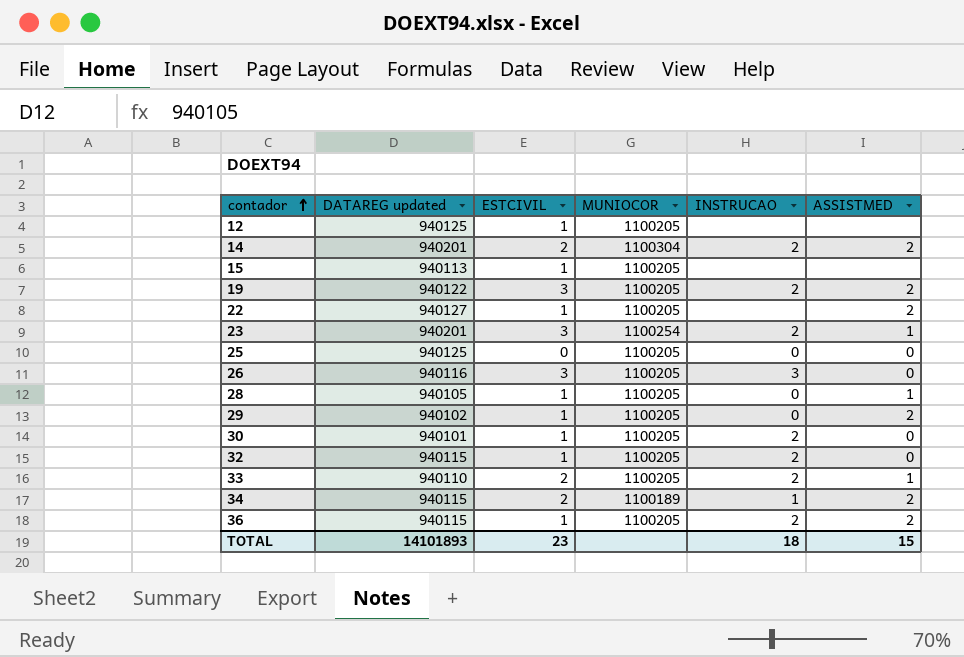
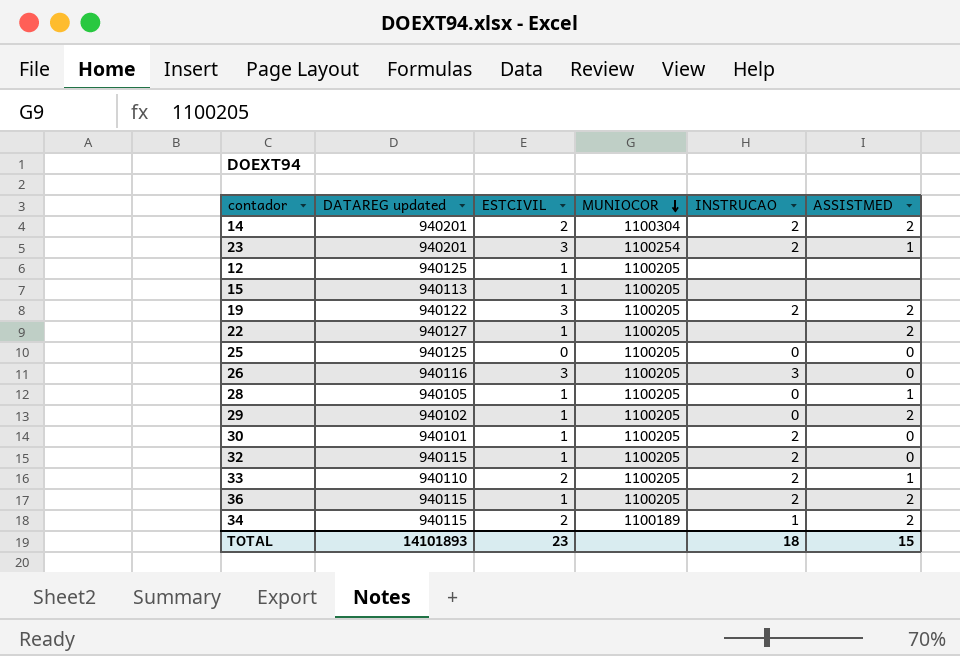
row order: contador ascending -> MUNIOCOR descending

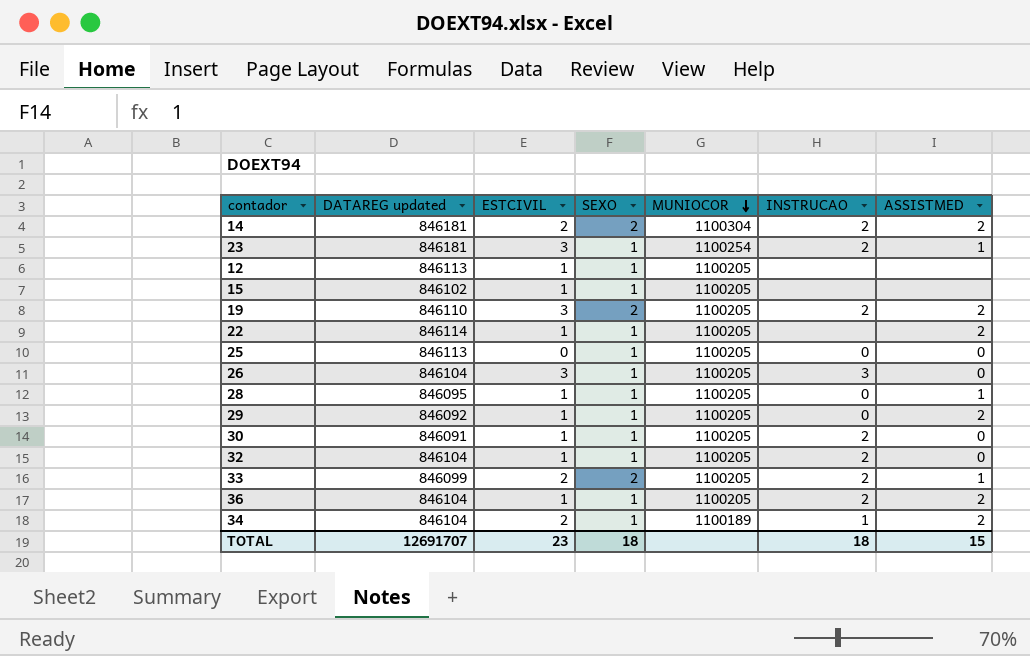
column SEXO | position: none -> 4
14 | DATAREG updated: 940201 -> 846181
23 | DATAREG updated: 940201 -> 846181
12 | DATAREG updated: 940125 -> 846113
15 | DATAREG updated: 940113 -> 846102
19 | DATAREG updated: 940122 -> 846110
22 | DATAREG updated: 940127 -> 846114
25 | DATAREG updated: 940125 -> 846113
26 | DATAREG updated: 940116 -> 846104
28 | DATAREG updated: 940105 -> 846095
29 | DATAREG updated: 940102 -> 846092
30 | DATAREG updated: 940101 -> 846091
32 | DATAREG updated: 940115 -> 846104
33 | DATAREG updated: 940110 -> 846099
36 | DATAREG updated: 940115 -> 846104
34 | DATAREG updated: 940115 -> 846104
TOTAL | DATAREG updated: 14101893 -> 12691707

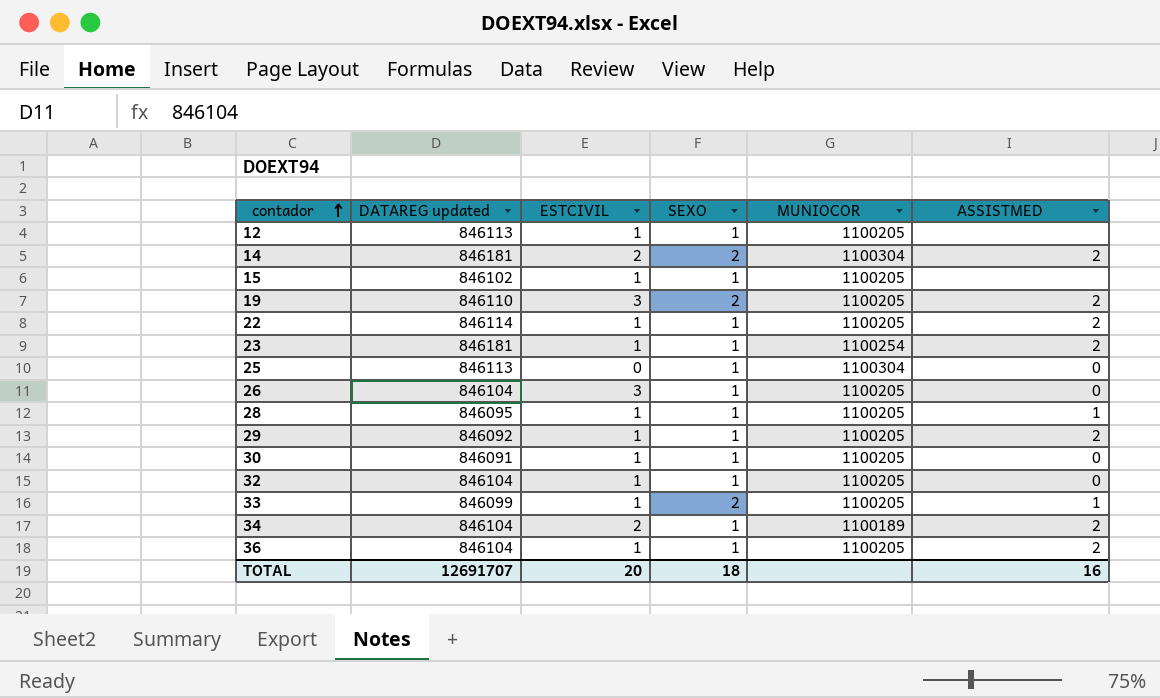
row order: MUNIOCOR descending -> contador ascending
column INSTRUCAO | position: 6 -> none
23 | ESTCIVIL: 3 -> 1
23 | ASSISTMED: 1 -> 2
25 | MUNIOCOR: 1100205 -> 1100304
33 | ESTCIVIL: 2 -> 1
TOTAL | ESTCIVIL: 23 -> 20
TOTAL | ASSISTMED: 15 -> 16

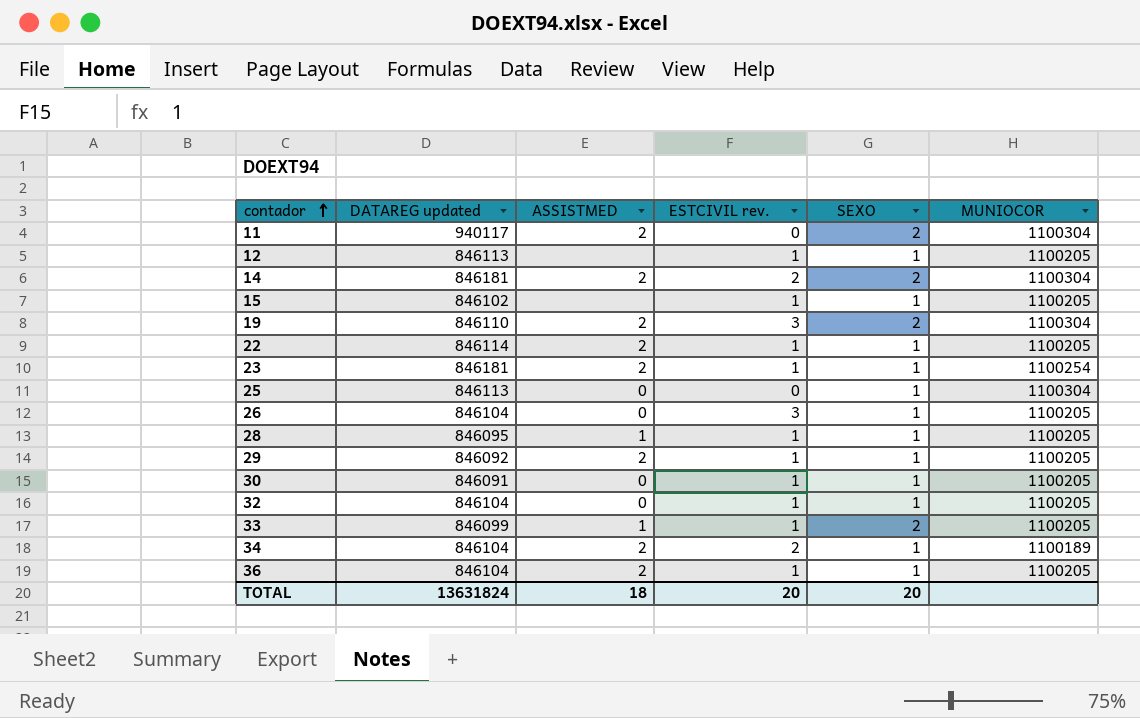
column ASSISTMED | position: 6 -> 3
column name: ESTCIVIL -> ESTCIVIL rev.
row 11: none -> 940117 | 2 | 0 | 2 | 1100304
19 | MUNIOCOR: 1100205 -> 1100304
TOTAL | DATAREG updated: 12691707 -> 13631824
TOTAL | ASSISTMED: 16 -> 18
TOTAL | SEXO: 18 -> 20

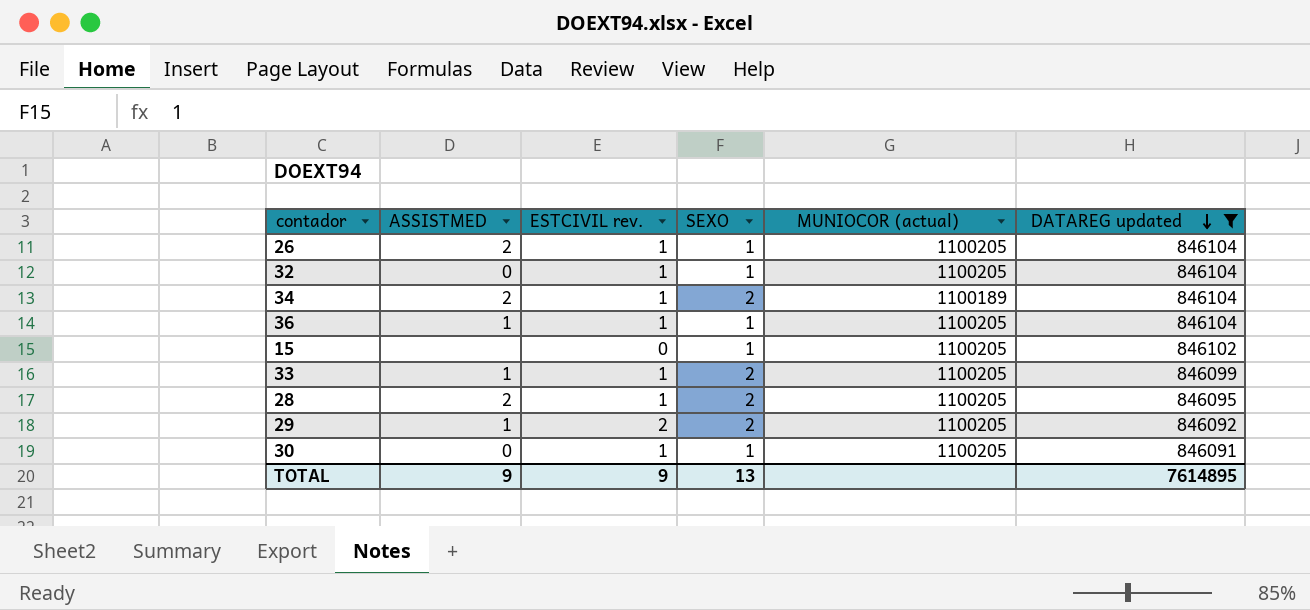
filter: none -> DATAREG updated <= 846104
row order: contador ascending -> DATAREG updated descending
column name: MUNIOCOR -> MUNIOCOR (actual)
column DATAREG updated | position: 2 -> 6
26 | ASSISTMED: 0 -> 2
26 | ESTCIVIL rev.: 3 -> 1
34 | ESTCIVIL rev.: 2 -> 1
34 | SEXO: 1 -> 2
36 | ASSISTMED: 2 -> 1
15 | ESTCIVIL rev.: 1 -> 0
28 | ASSISTMED: 1 -> 2
28 | SEXO: 1 -> 2
29 | ASSISTMED: 2 -> 1
29 | ESTCIVIL rev.: 1 -> 2
29 | SEXO: 1 -> 2
TOTAL | ASSISTMED: 18 -> 9
TOTAL | ESTCIVIL rev.: 20 -> 9
TOTAL | SEXO: 20 -> 13
TOTAL | DATAREG updated: 13631824 -> 7614895

